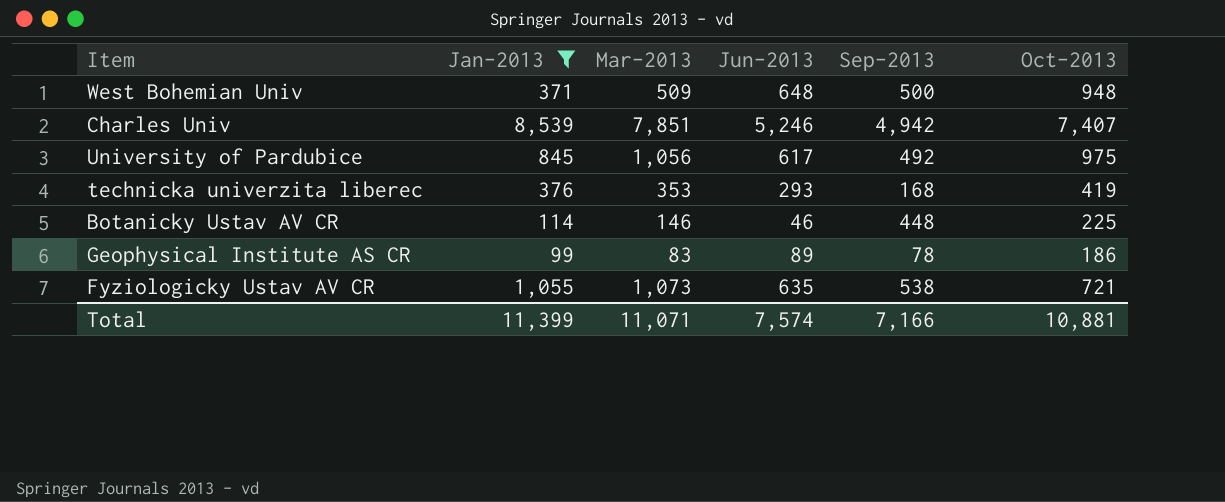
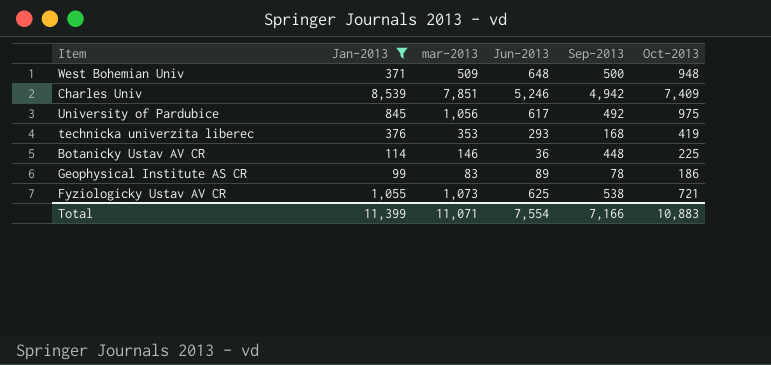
column name: Mar-2013 -> mar-2013
Charles Univ | Oct-2013: 7,407 -> 7,409
Botanicky Ustav AV CR | Jun-2013: 46 -> 36
Fyziologicky Ustav AV CR | Jun-2013: 635 -> 625
Total | Jun-2013: 7,574 -> 7,554
Total | Oct-2013: 10,881 -> 10,883

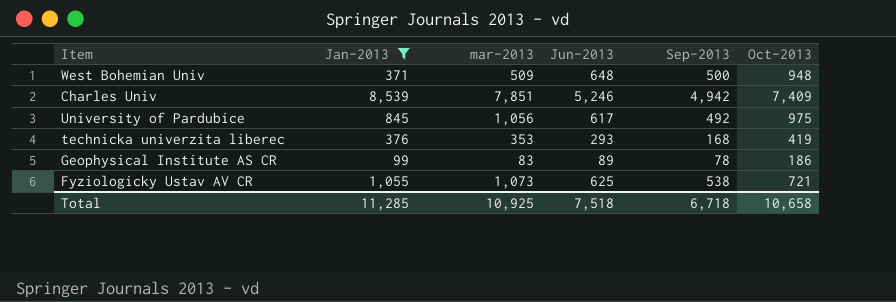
row Botanicky Ustav AV CR: 114 | 146 | 36 | 448 | 225 -> none
Total | Jan-2013: 11,399 -> 11,285
Total | mar-2013: 11,071 -> 10,925
Total | Jun-2013: 7,554 -> 7,518
Total | Sep-2013: 7,166 -> 6,718
Total | Oct-2013: 10,883 -> 10,658

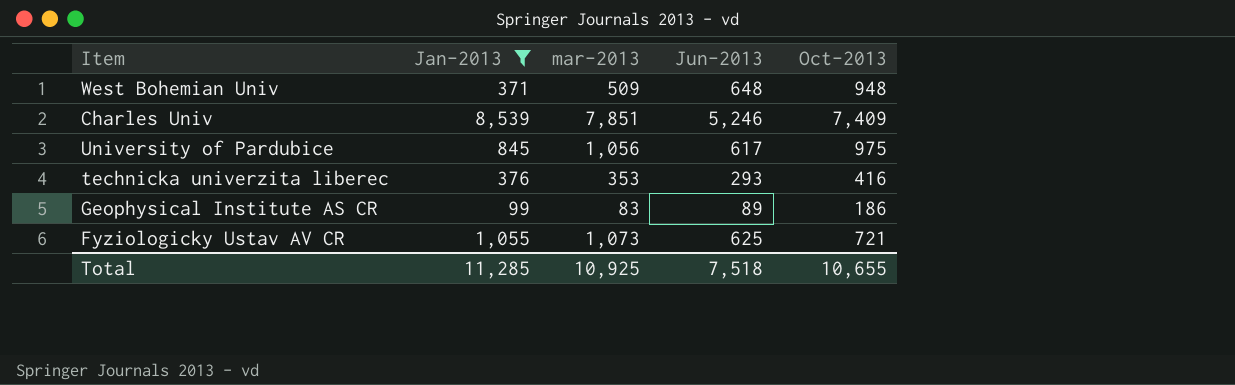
column Sep-2013 | position: 5 -> none
technicka univerzita liberec | Oct-2013: 419 -> 416
Total | Oct-2013: 10,658 -> 10,655

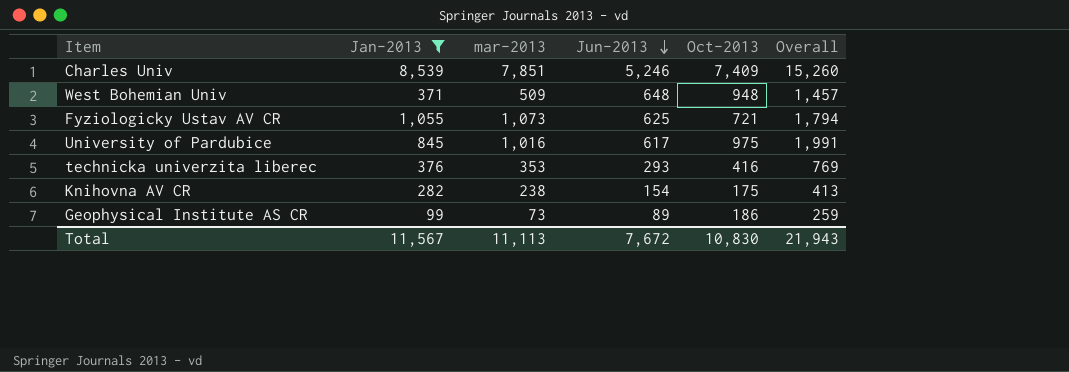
row order: none -> Jun-2013 descending
column Overall | formula: none -> [mar-2013] + [Oct-2013]
University of Pardubice | mar-2013: 1,056 -> 1,016
row Knihovna AV CR: none -> 282 | 238 | 154 | 175 | 413
Geophysical Institute AS CR | mar-2013: 83 -> 73
Total | Jan-2013: 11,285 -> 11,567
Total | mar-2013: 10,925 -> 11,113
Total | Jun-2013: 7,518 -> 7,672
Total | Oct-2013: 10,655 -> 10,830

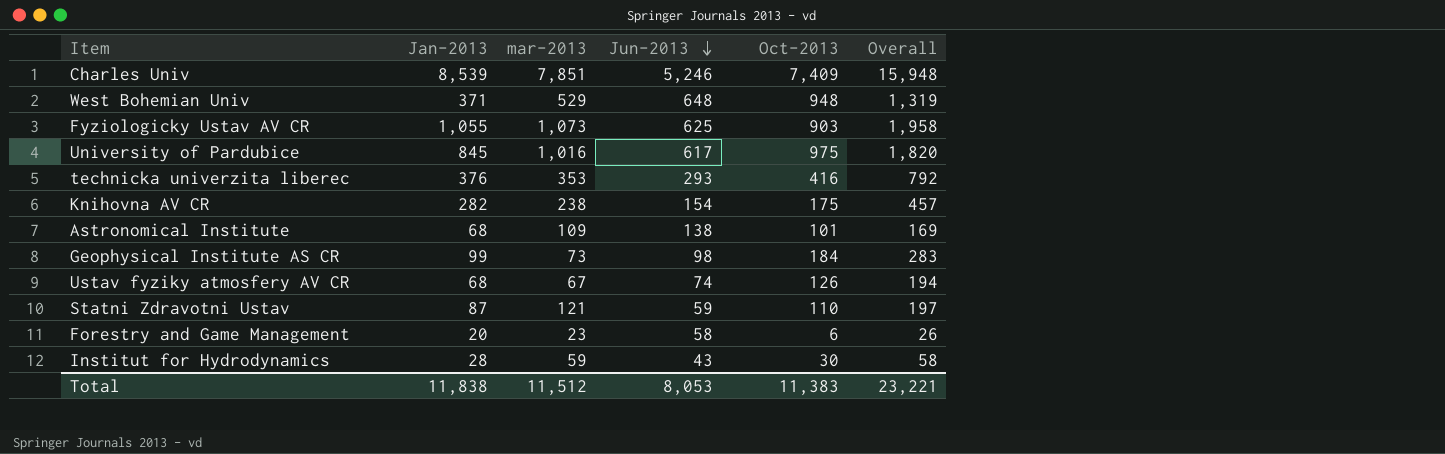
filter: Jan-2013 >= 99 -> none
column Overall | formula: [mar-2013] + [Oct-2013] -> [Jan-2013] + [Oct-2013]
West Bohemian Univ | mar-2013: 509 -> 529
Fyziologicky Ustav AV CR | Oct-2013: 721 -> 903
Geophysical Institute AS CR | Jun-2013: 89 -> 98
Geophysical Institute AS CR | Oct-2013: 186 -> 184
Total | Jan-2013: 11,567 -> 11,838
Total | mar-2013: 11,113 -> 11,512
Total | Jun-2013: 7,672 -> 8,053
Total | Oct-2013: 10,830 -> 11,383
Total | Overall: 21,943 -> 23,221

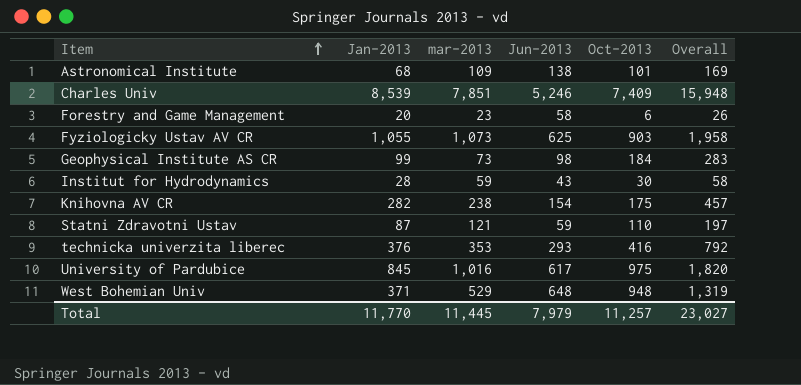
row order: Jun-2013 descending -> Item ascending
row Ustav fyziky atmosfery AV CR: 68 | 67 | 74 | 126 | 194 -> none
Total | Jan-2013: 11,838 -> 11,770
Total | mar-2013: 11,512 -> 11,445
Total | Jun-2013: 8,053 -> 7,979
Total | Oct-2013: 11,383 -> 11,257
Total | Overall: 23,221 -> 23,027

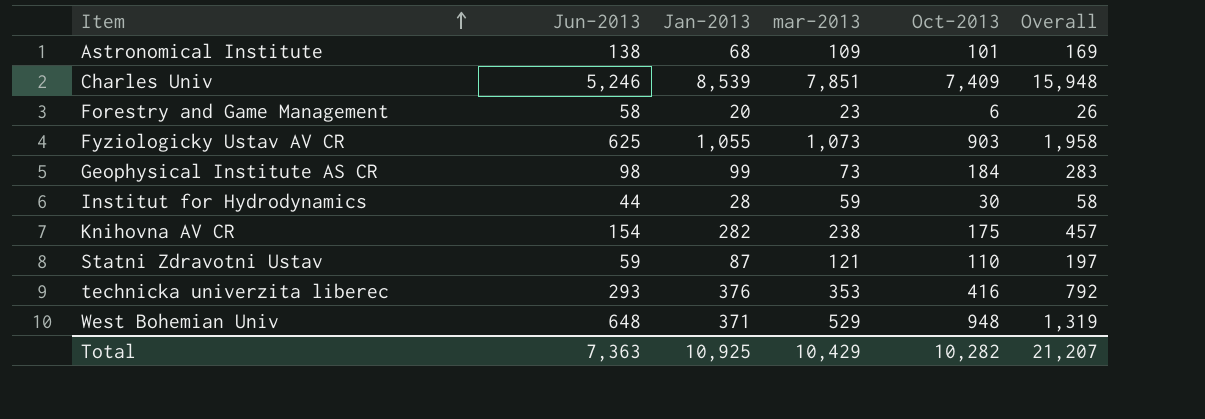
column Jun-2013 | position: 4 -> 2
row University of Pardubice: 845 | 1,016 | 617 | 975 | 1,820 -> none
Institut for Hydrodynamics | Jun-2013: 43 -> 44
Total | Jun-2013: 7,979 -> 7,363
Total | Jan-2013: 11,770 -> 10,925
Total | mar-2013: 11,445 -> 10,429
Total | Oct-2013: 11,257 -> 10,282
Total | Overall: 23,027 -> 21,207

